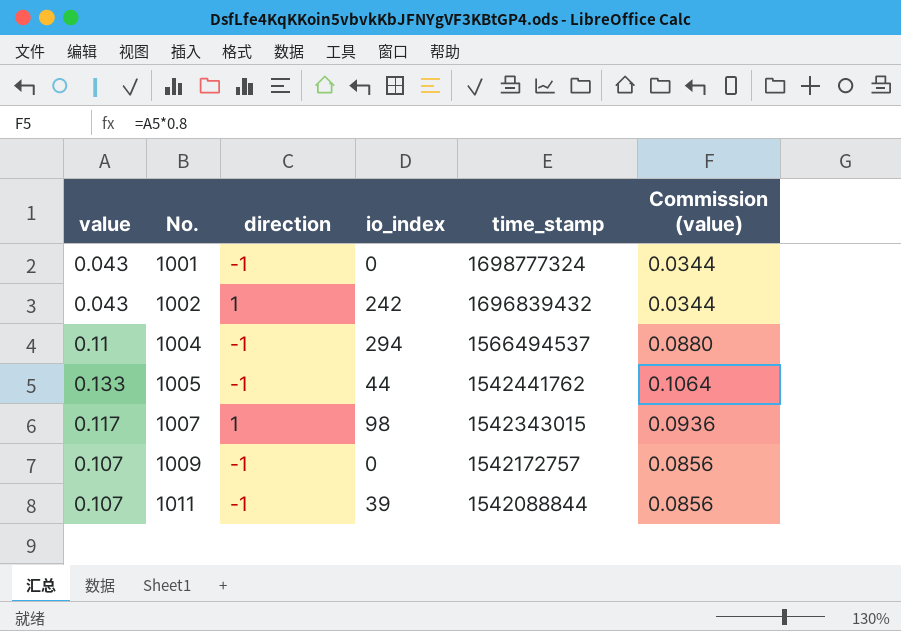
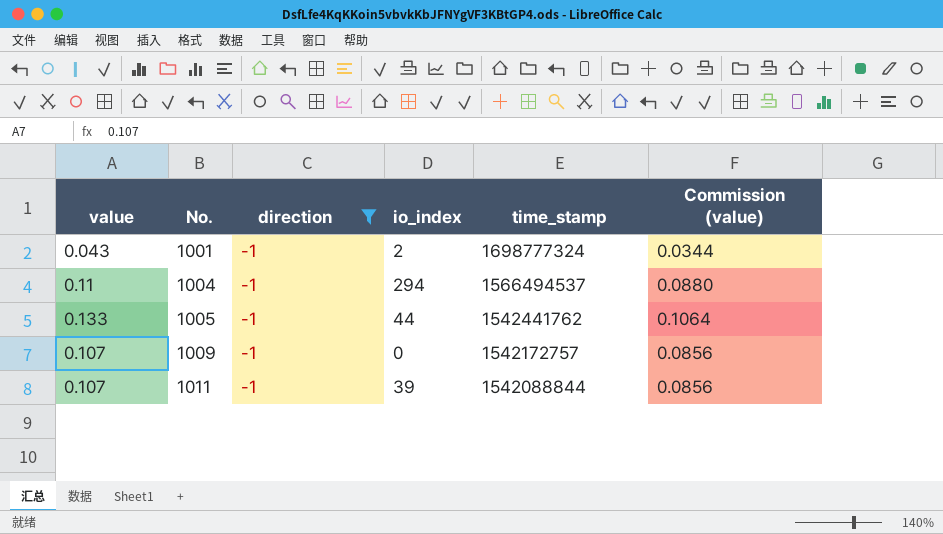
filter: none -> direction = -1
1001 | io_index: 0 -> 2

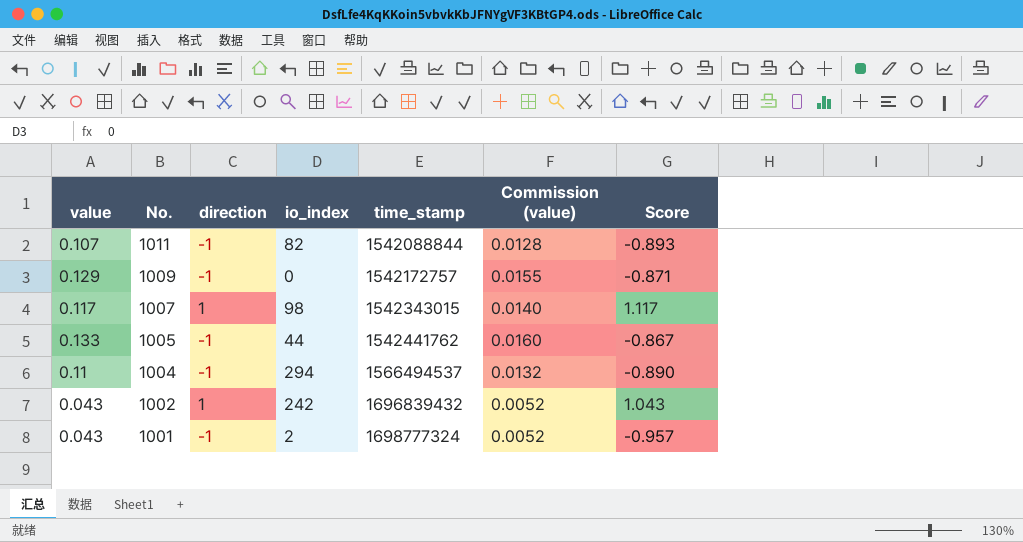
filter: direction = -1 -> none
row order: No. ascending -> No. descending
column Commission (value) | formula: [value] * 0.8 -> [value] * 0.12
column Score | formula: none -> [value] + [direction]
1011 | io_index: 39 -> 82
1009 | value: 0.107 -> 0.129

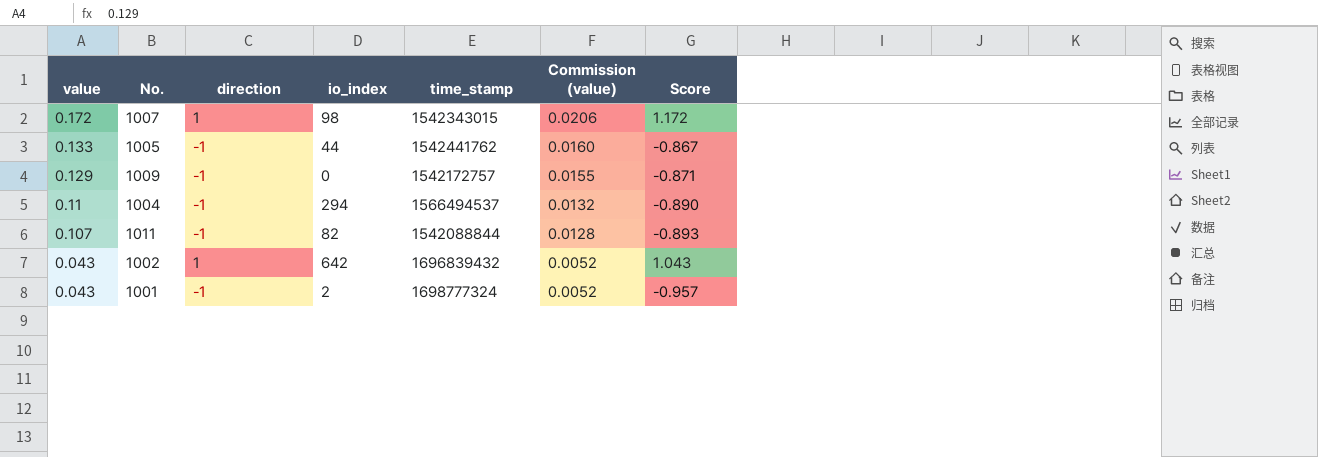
row order: No. descending -> value descending
1007 | value: 0.117 -> 0.172
1007 | Commission (value): 0.0140 -> 0.0206
1007 | Score: 1.117 -> 1.172
1002 | io_index: 242 -> 642

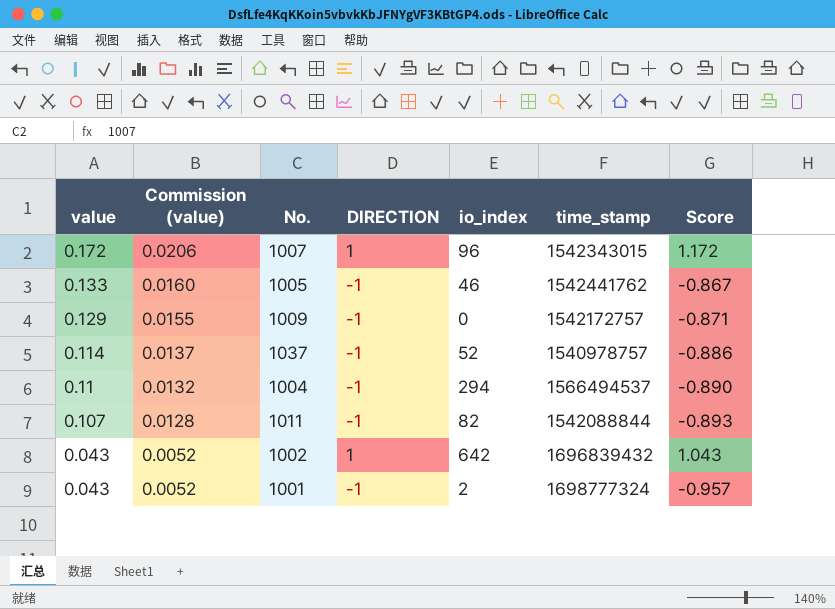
column Commission (value) | position: 6 -> 2
column name: direction -> DIRECTION
1007 | io_index: 98 -> 96
1005 | io_index: 44 -> 46
row 1037: none -> 0.114 | 0.0137 | -1 | 52 | 1540978757 | -0.886

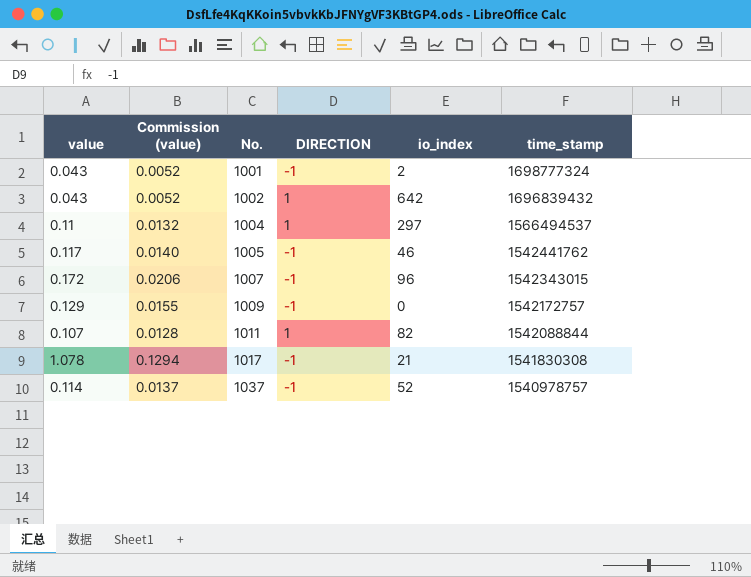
row order: value descending -> No. ascending
column Score | formula: [value] + [DIRECTION] -> none
1004 | DIRECTION: -1 -> 1
1004 | io_index: 294 -> 297
1005 | value: 0.133 -> 0.117
1005 | Commission (value): 0.0160 -> 0.0140
1007 | DIRECTION: 1 -> -1
1011 | DIRECTION: -1 -> 1
row 1017: none -> 1.078 | 0.1294 | -1 | 21 | 1541830308

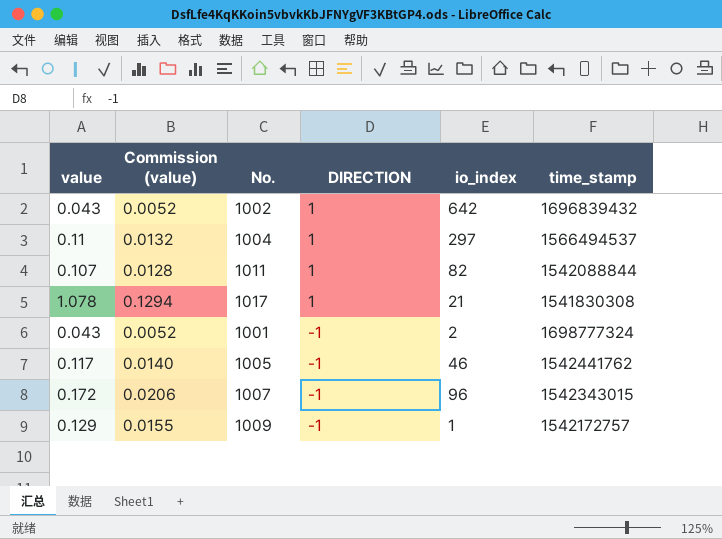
row order: No. ascending -> DIRECTION descending
row 1037: 0.114 | 0.0137 | -1 | 52 | 1540978757 -> none
1017 | DIRECTION: -1 -> 1
1009 | io_index: 0 -> 1

